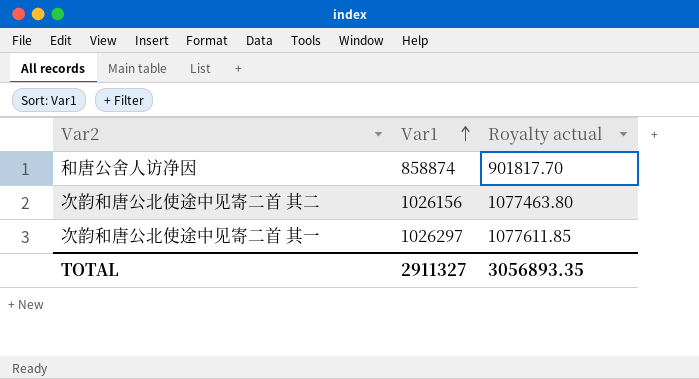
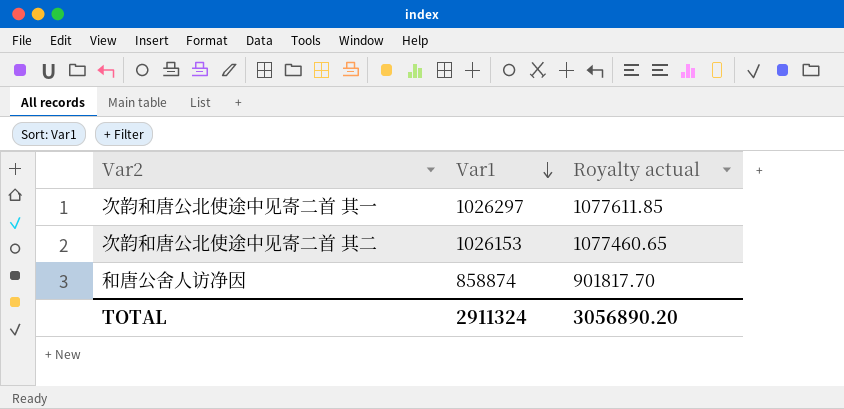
row order: Var1 ascending -> Var1 descending
次韵和唐公北使途中见寄二首 其二 | Var1: 1026156 -> 1026153
次韵和唐公北使途中见寄二首 其二 | Royalty actual: 1077463.80 -> 1077460.65
TOTAL | Var1: 2911327 -> 2911324
TOTAL | Royalty actual: 3056893.35 -> 3056890.20

